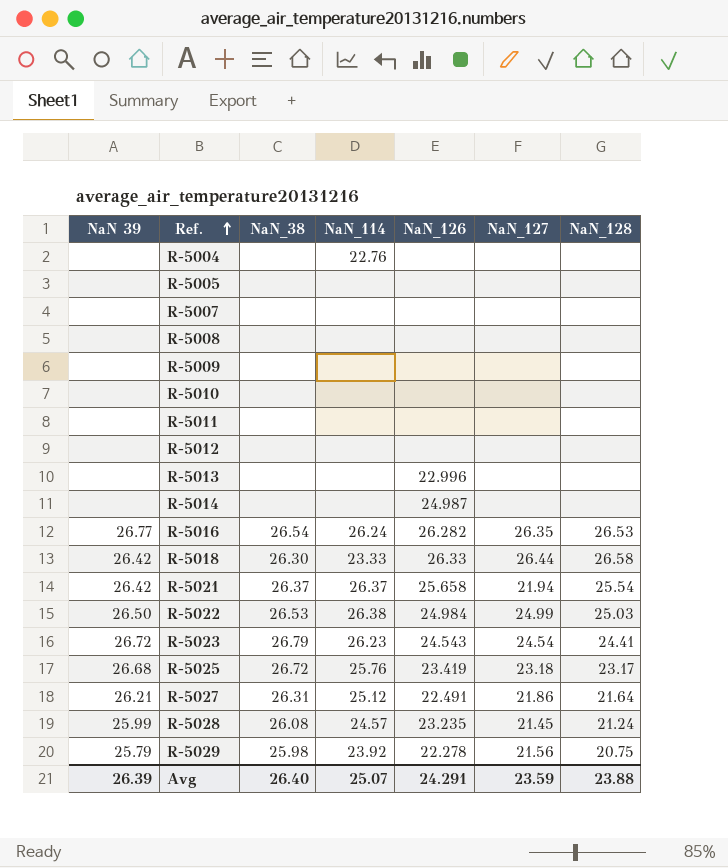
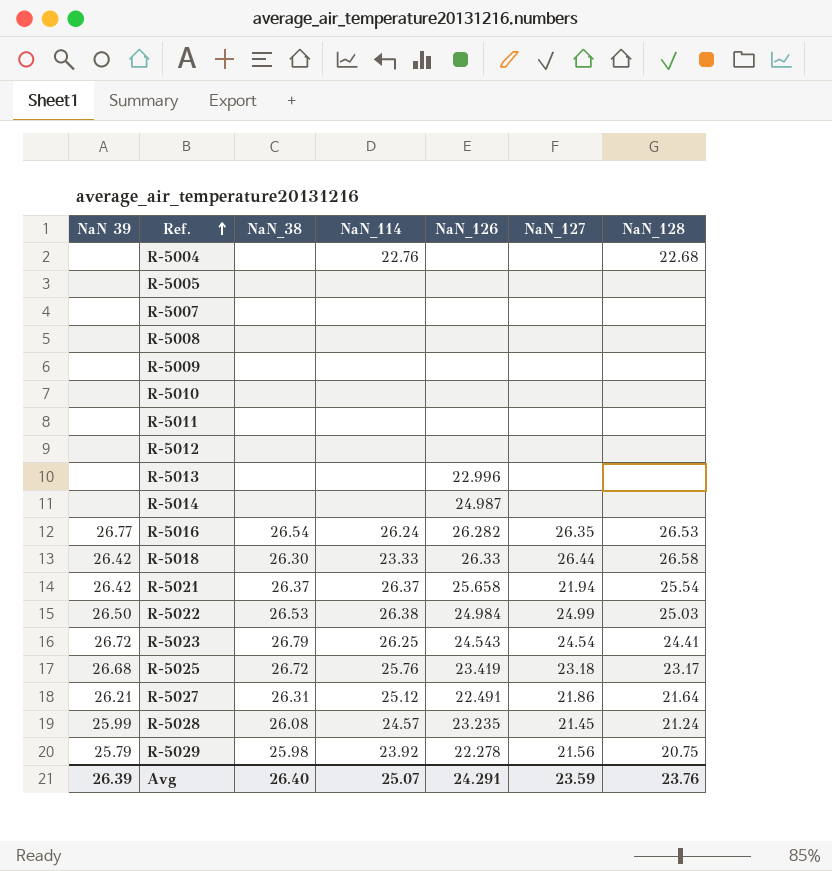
R-5004 | NaN_128: none -> 22.68
R-5023 | NaN_114: 26.23 -> 26.25
Avg | NaN_128: 23.88 -> 23.76

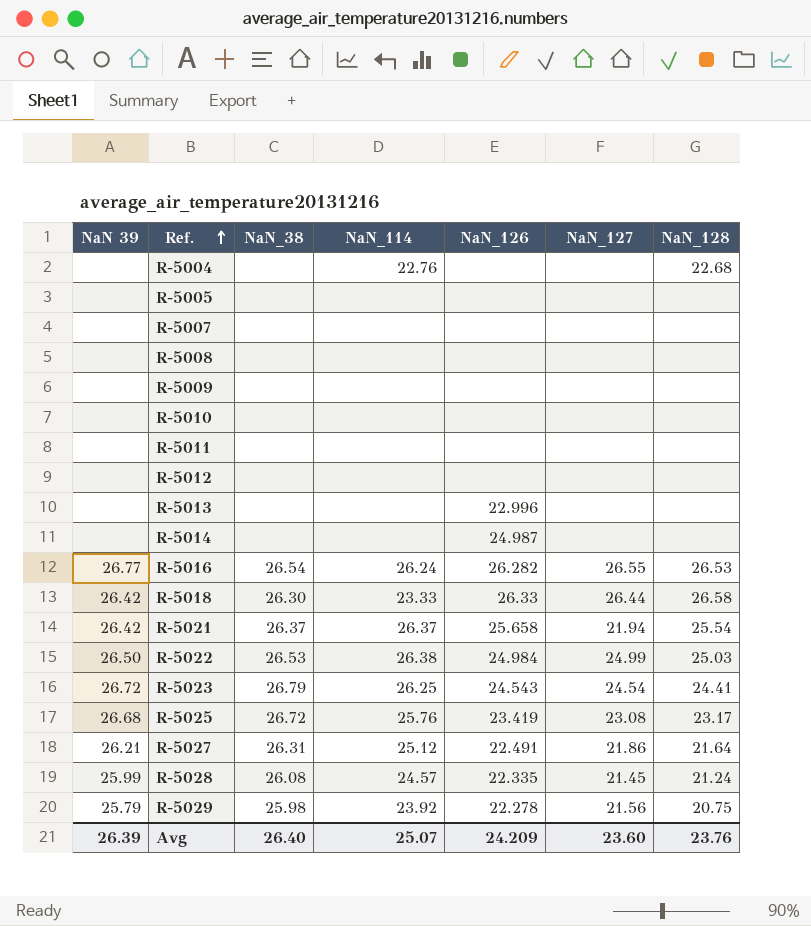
R-5016 | NaN_127: 26.35 -> 26.55
R-5025 | NaN_127: 23.18 -> 23.08
R-5028 | NaN_126: 23.235 -> 22.335
Avg | NaN_126: 24.291 -> 24.209
Avg | NaN_127: 23.59 -> 23.60

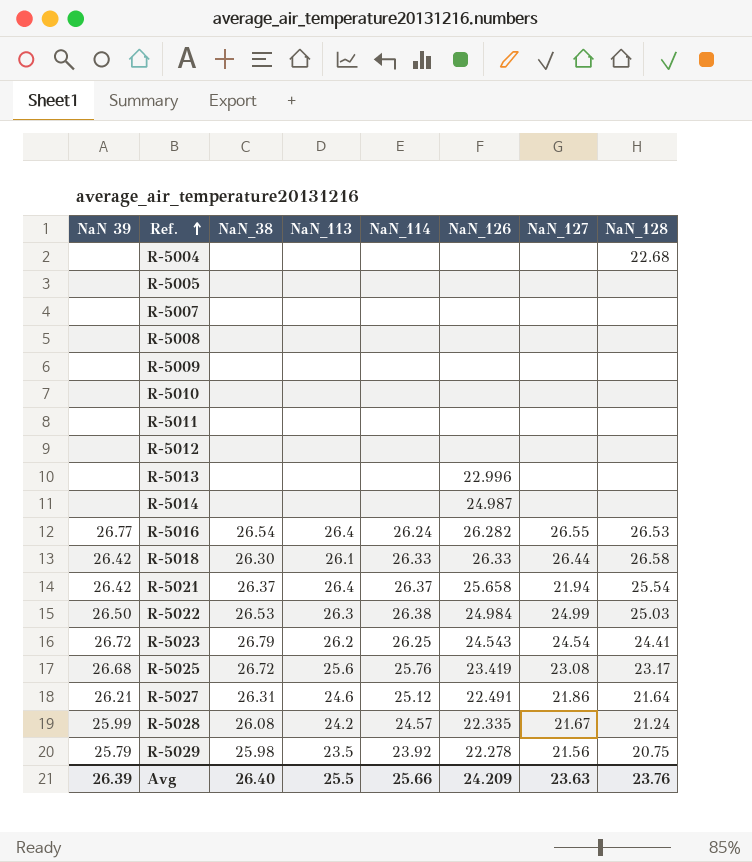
column NaN_113 | position: none -> 4
R-5004 | NaN_114: 22.76 -> none
R-5018 | NaN_114: 23.33 -> 26.33
R-5028 | NaN_127: 21.45 -> 21.67
Avg | NaN_114: 25.07 -> 25.66
Avg | NaN_127: 23.60 -> 23.63

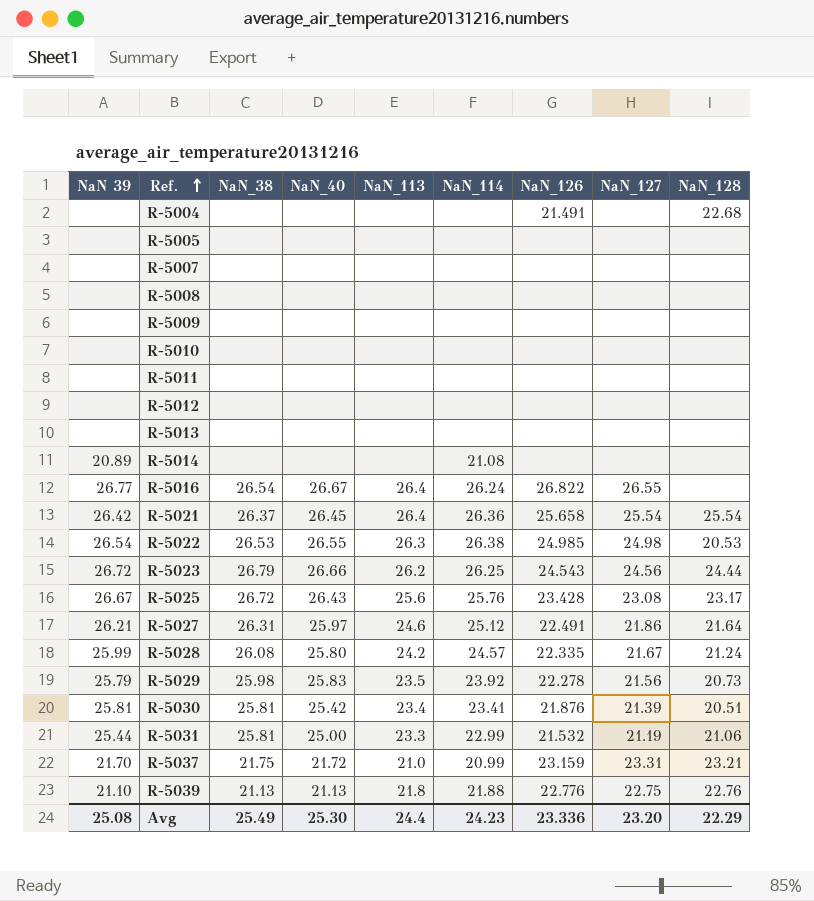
column NaN_40 | position: none -> 4
row R-5018: 26.42 | 26.30 | 26.1 | 26.33 | 26.33 | 26.44 | 26.58 -> none
R-5004 | NaN_126: none -> 21.491
R-5013 | NaN_126: 22.996 -> none
R-5014 | NaN 39: none -> 20.89
R-5014 | NaN_114: none -> 21.08
R-5014 | NaN_126: 24.987 -> none
R-5016 | NaN_126: 26.282 -> 26.822
R-5016 | NaN_128: 26.53 -> none
R-5021 | NaN_114: 26.37 -> 26.36
R-5021 | NaN_127: 21.94 -> 25.54
R-5022 | NaN 39: 26.50 -> 26.54
R-5022 | NaN_126: 24.984 -> 24.985
R-5022 | NaN_127: 24.99 -> 24.98
R-5022 | NaN_128: 25.03 -> 20.53
R-5023 | NaN_127: 24.54 -> 24.56
R-5023 | NaN_128: 24.41 -> 24.44
R-5025 | NaN 39: 26.68 -> 26.67
R-5025 | NaN_126: 23.419 -> 23.428
R-5029 | NaN_128: 20.75 -> 20.73
row R-5030: none -> 25.81 | 25.81 | 25.42 | 23.4 | 23.41 | 21.876 | 21.39 | 20.51
row R-5031: none -> 25.44 | 25.81 | 25.00 | 23.3 | 22.99 | 21.532 | 21.19 | 21.06
row R-5037: none -> 21.70 | 21.75 | 21.72 | 21.0 | 20.99 | 23.159 | 23.31 | 23.21
row R-5039: none -> 21.10 | 21.13 | 21.13 | 21.8 | 21.88 | 22.776 | 22.75 | 22.76
Avg | NaN 39: 26.39 -> 25.08
Avg | NaN_38: 26.40 -> 25.49
Avg | NaN_113: 25.5 -> 24.4
Avg | NaN_114: 25.66 -> 24.23
Avg | NaN_126: 24.209 -> 23.336
Avg | NaN_127: 23.63 -> 23.20
Avg | NaN_128: 23.76 -> 22.29

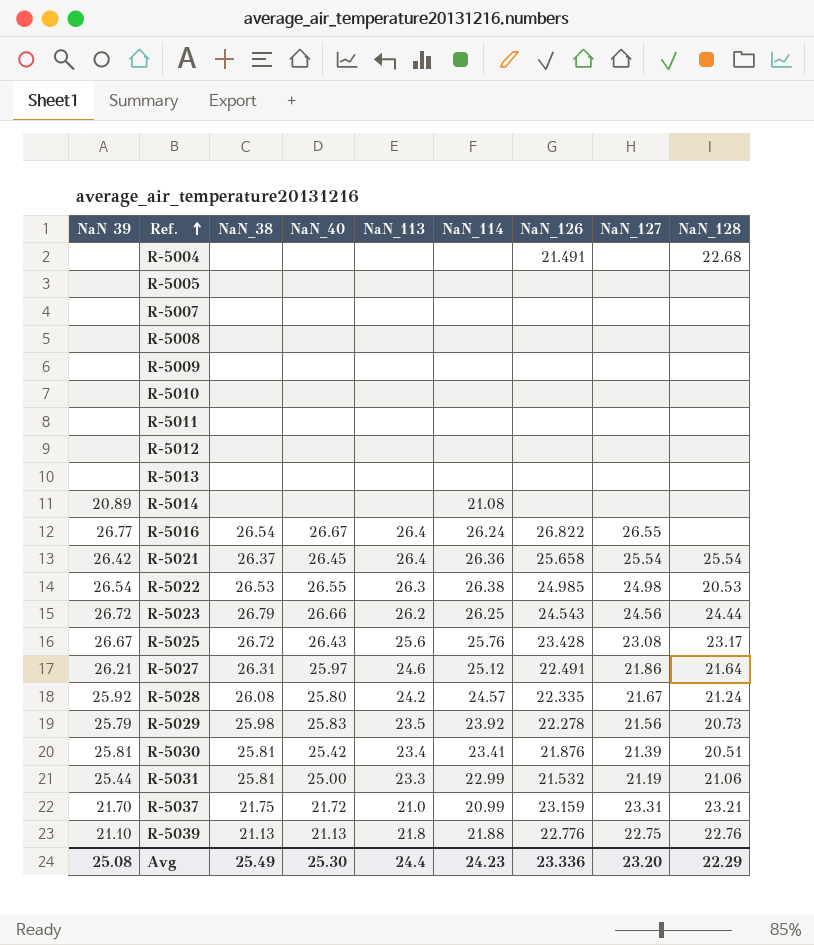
R-5028 | NaN 39: 25.99 -> 25.92

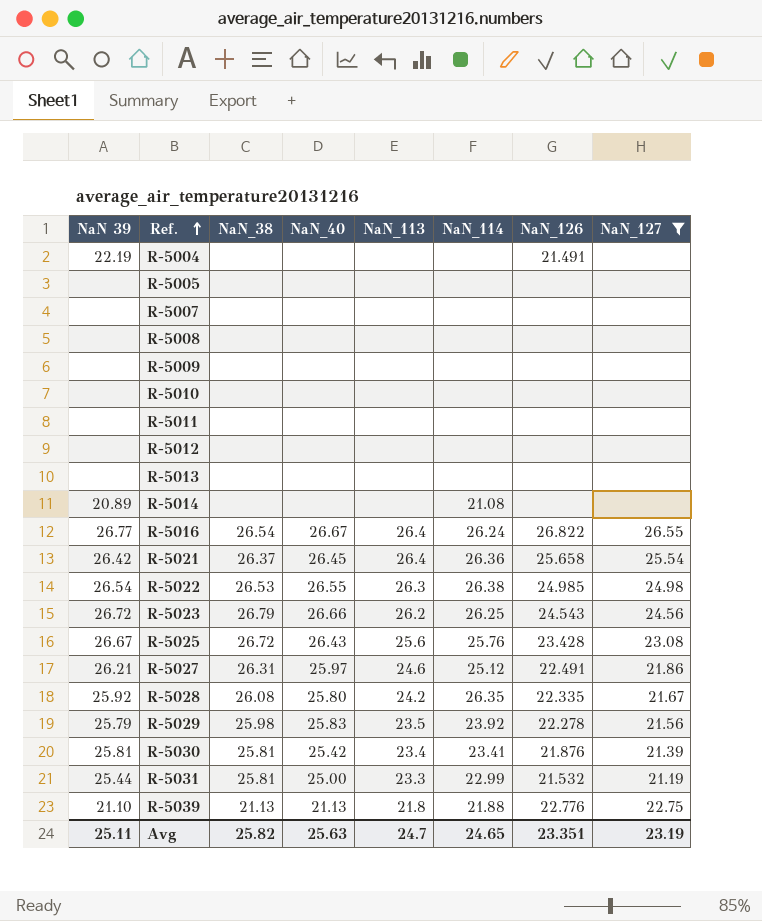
filter: none -> NaN_127 != 23.31
column NaN_128 | position: 9 -> none
R-5004 | NaN 39: none -> 22.19
R-5028 | NaN_114: 24.57 -> 26.35
Avg | NaN 39: 25.08 -> 25.11
Avg | NaN_38: 25.49 -> 25.82
Avg | NaN_40: 25.30 -> 25.63
Avg | NaN_113: 24.4 -> 24.7
Avg | NaN_114: 24.23 -> 24.65
Avg | NaN_126: 23.336 -> 23.351
Avg | NaN_127: 23.20 -> 23.19

